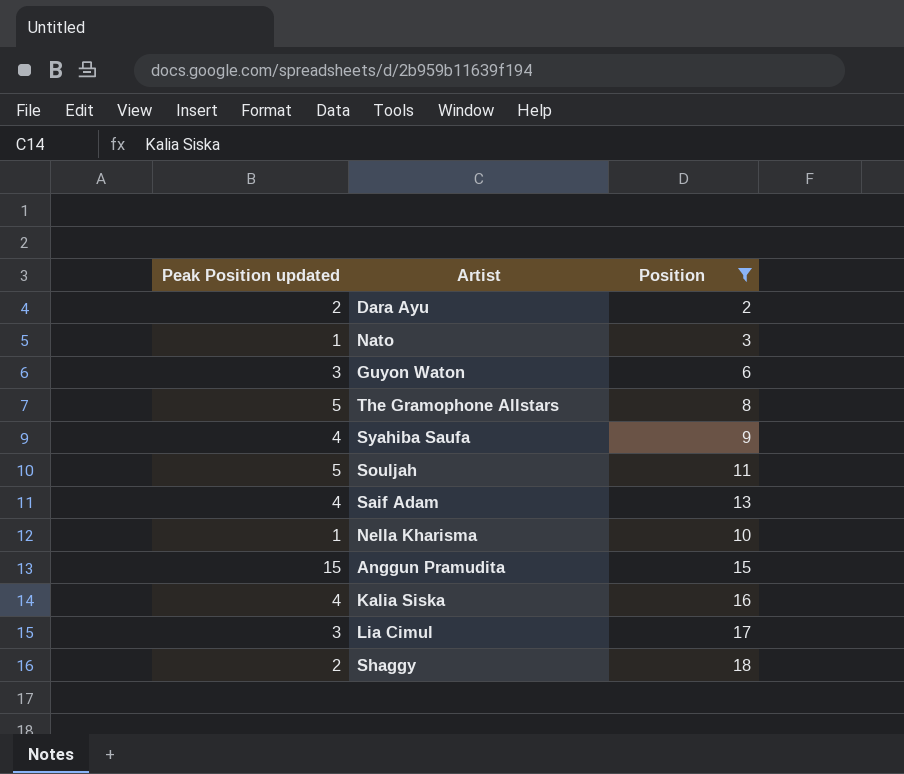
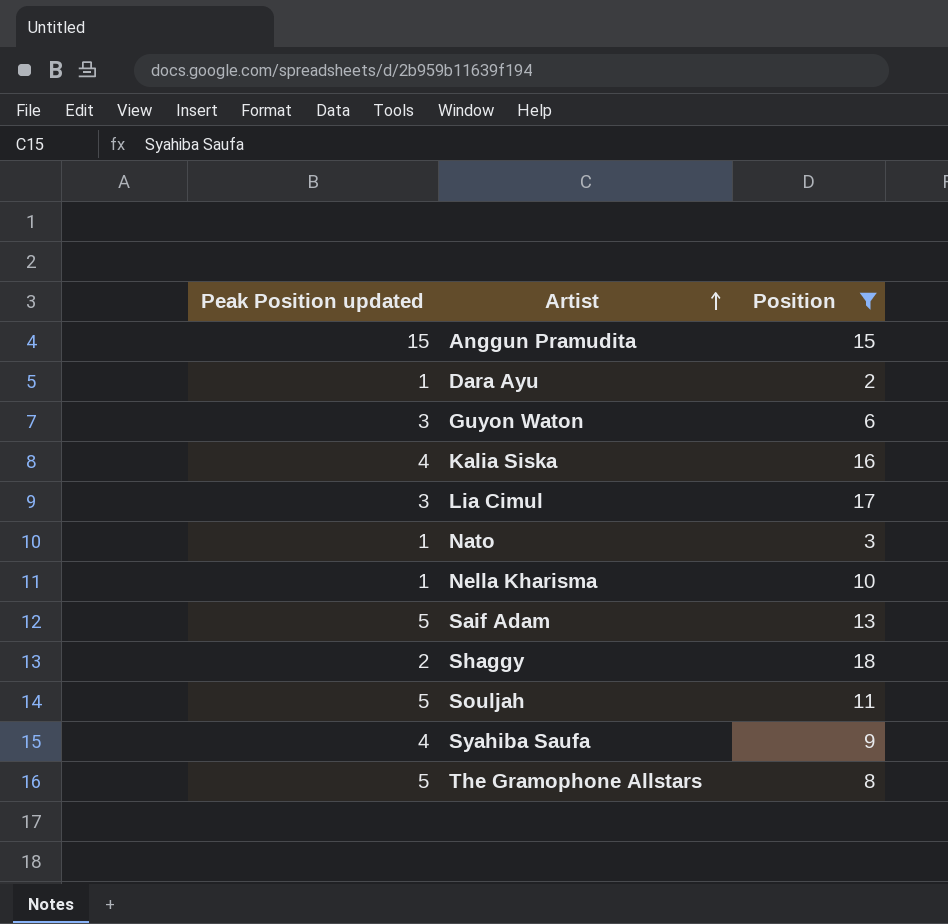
row order: none -> Artist ascending
Dara Ayu | Peak Position updated: 2 -> 1
Saif Adam | Peak Position updated: 4 -> 5

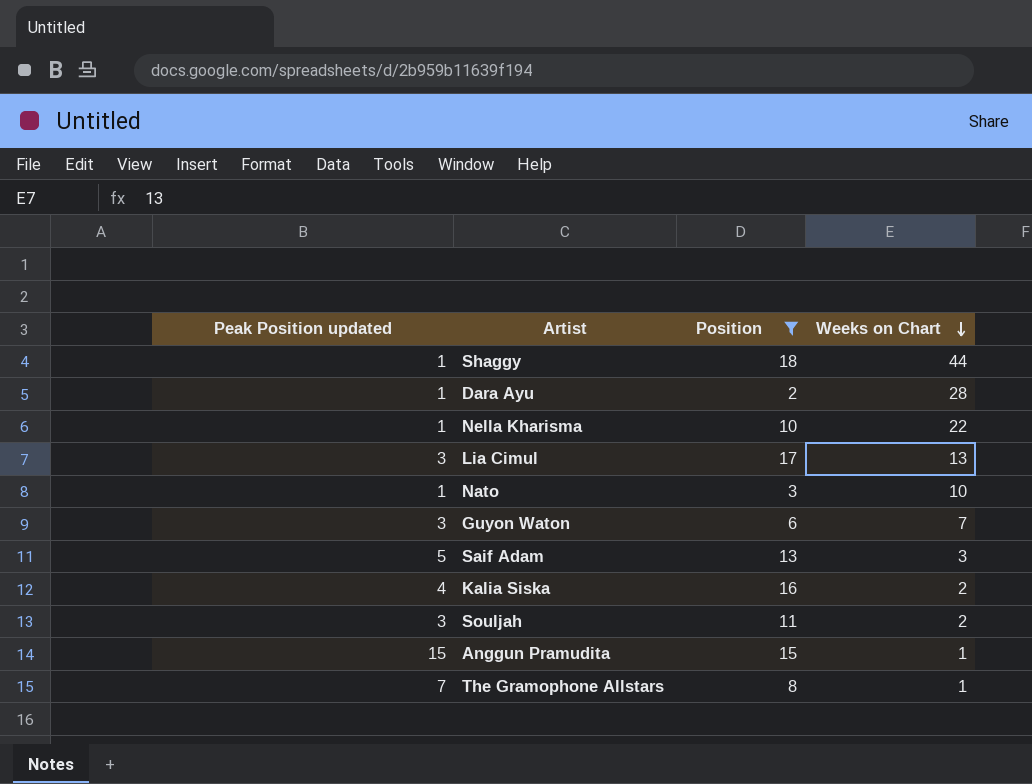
row order: Artist ascending -> Weeks on Chart descending
column Weeks on Chart | position: none -> 4
row Syahiba Saufa: 4 | 9 -> none
Shaggy | Peak Position updated: 2 -> 1
Souljah | Peak Position updated: 5 -> 3
The Gramophone Allstars | Peak Position updated: 5 -> 7

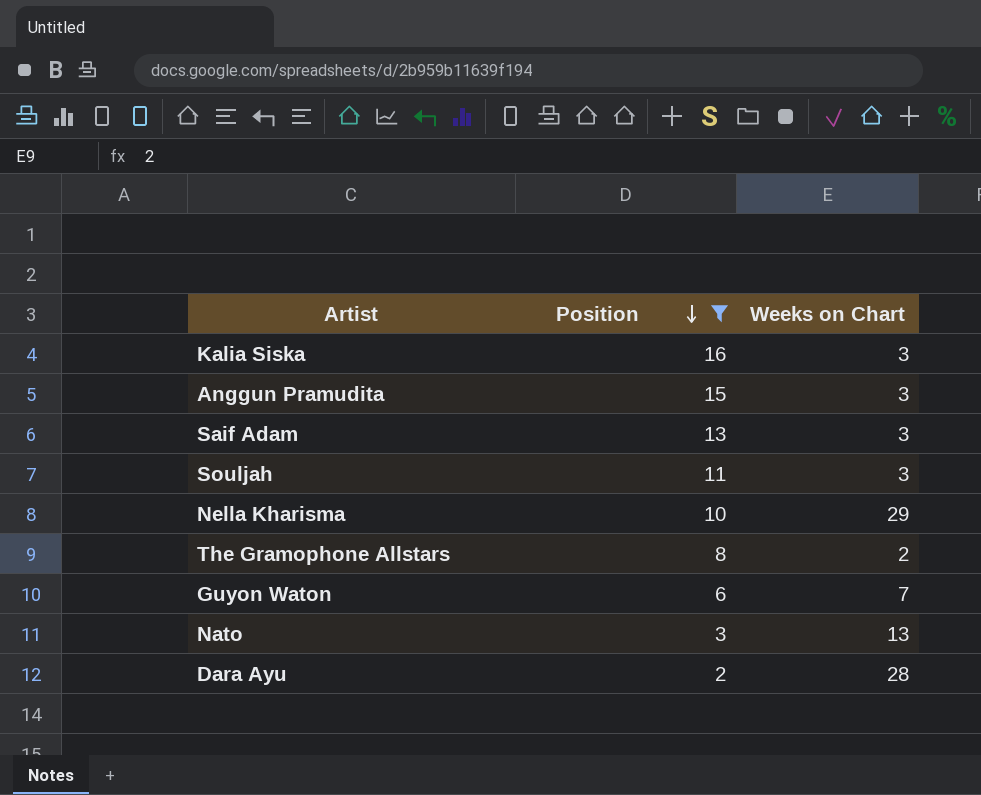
row order: Weeks on Chart descending -> Position descending
column Peak Position updated | position: 1 -> none
row Shaggy: 1 | 18 | 44 -> none
row Lia Cimul: 3 | 17 | 13 -> none
Kalia Siska | Weeks on Chart: 2 -> 3
Anggun Pramudita | Weeks on Chart: 1 -> 3
Souljah | Weeks on Chart: 2 -> 3
Nella Kharisma | Weeks on Chart: 22 -> 29
The Gramophone Allstars | Weeks on Chart: 1 -> 2
Nato | Weeks on Chart: 10 -> 13

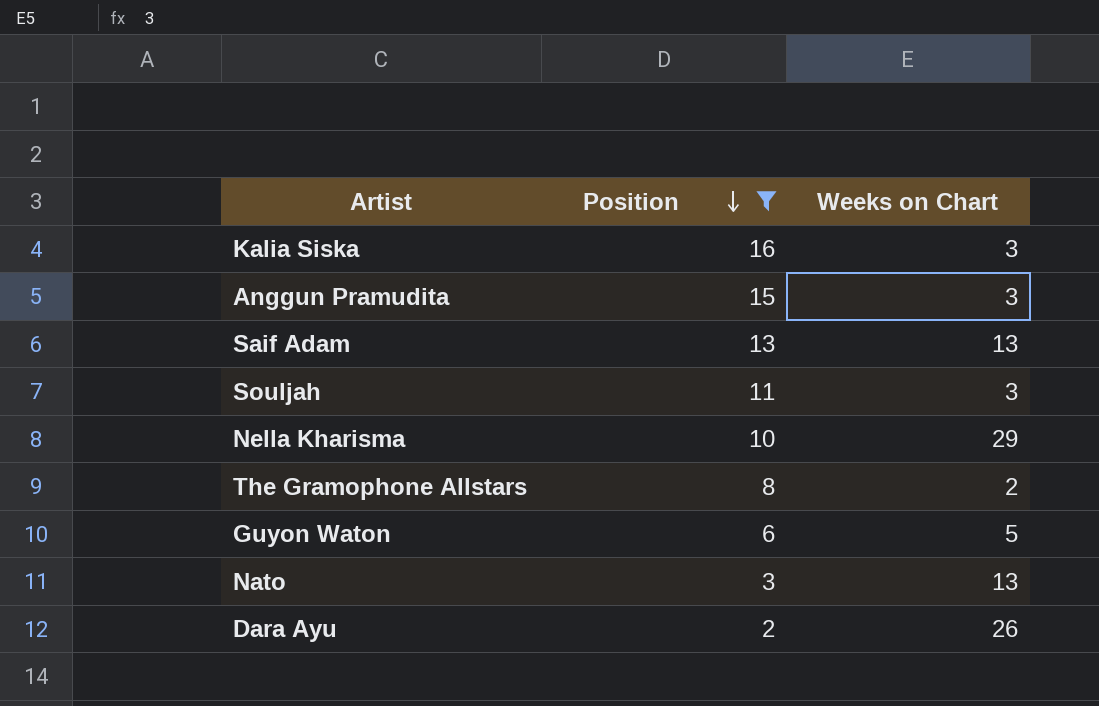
Saif Adam | Weeks on Chart: 3 -> 13
Guyon Waton | Weeks on Chart: 7 -> 5
Dara Ayu | Weeks on Chart: 28 -> 26

